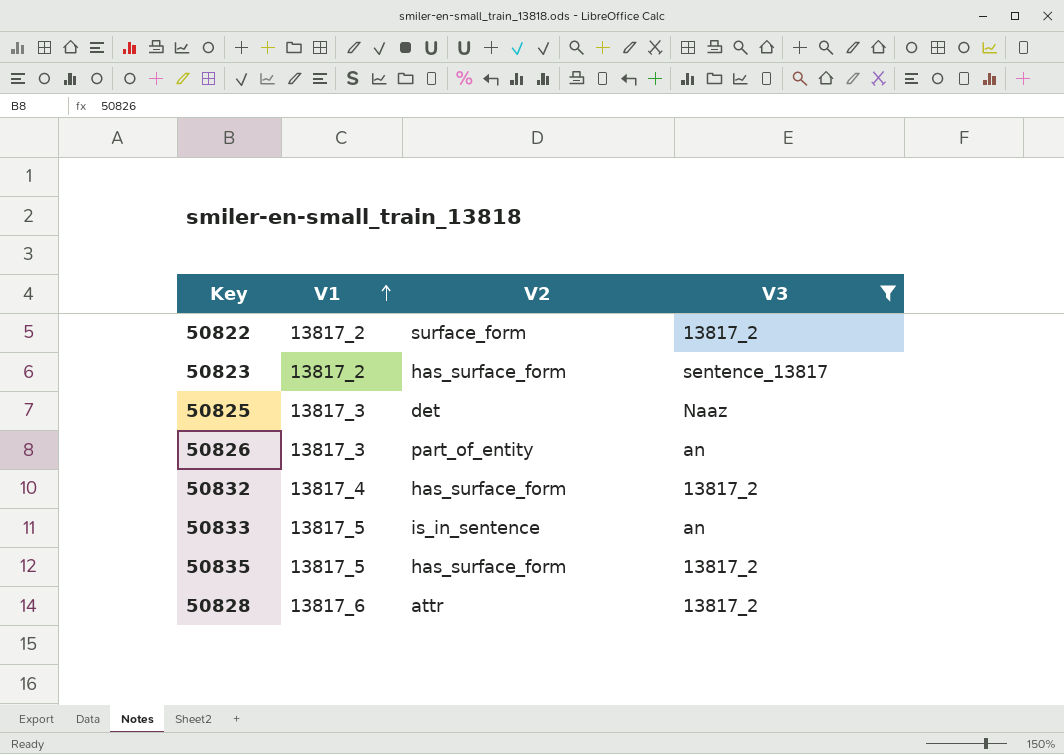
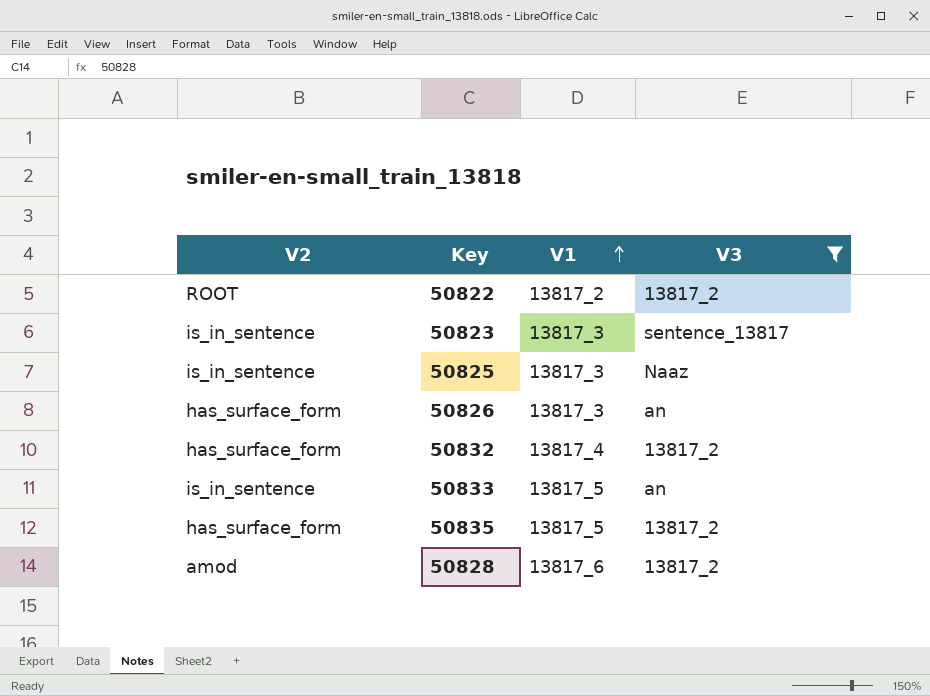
column V2 | position: 3 -> 1
50822 | V2: surface_form -> ROOT
50823 | V2: has_surface_form -> is_in_sentence
50823 | V1: 13817_2 -> 13817_3
50825 | V2: det -> is_in_sentence
50826 | V2: part_of_entity -> has_surface_form
50828 | V2: attr -> amod

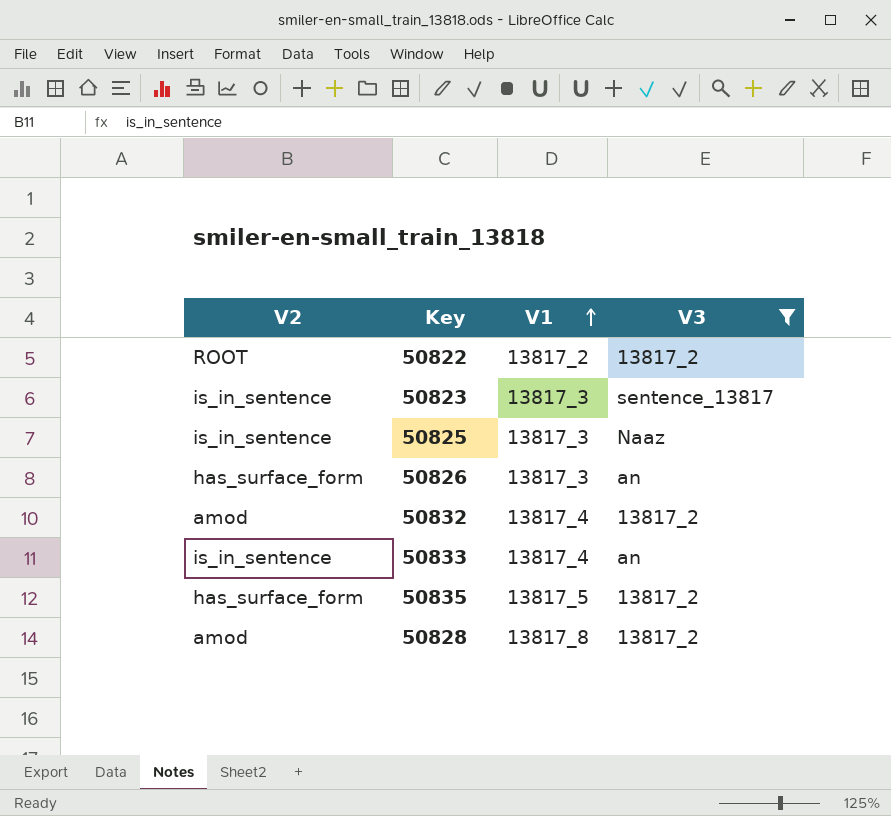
50832 | V2: has_surface_form -> amod
50833 | V1: 13817_5 -> 13817_4
50828 | V1: 13817_6 -> 13817_8

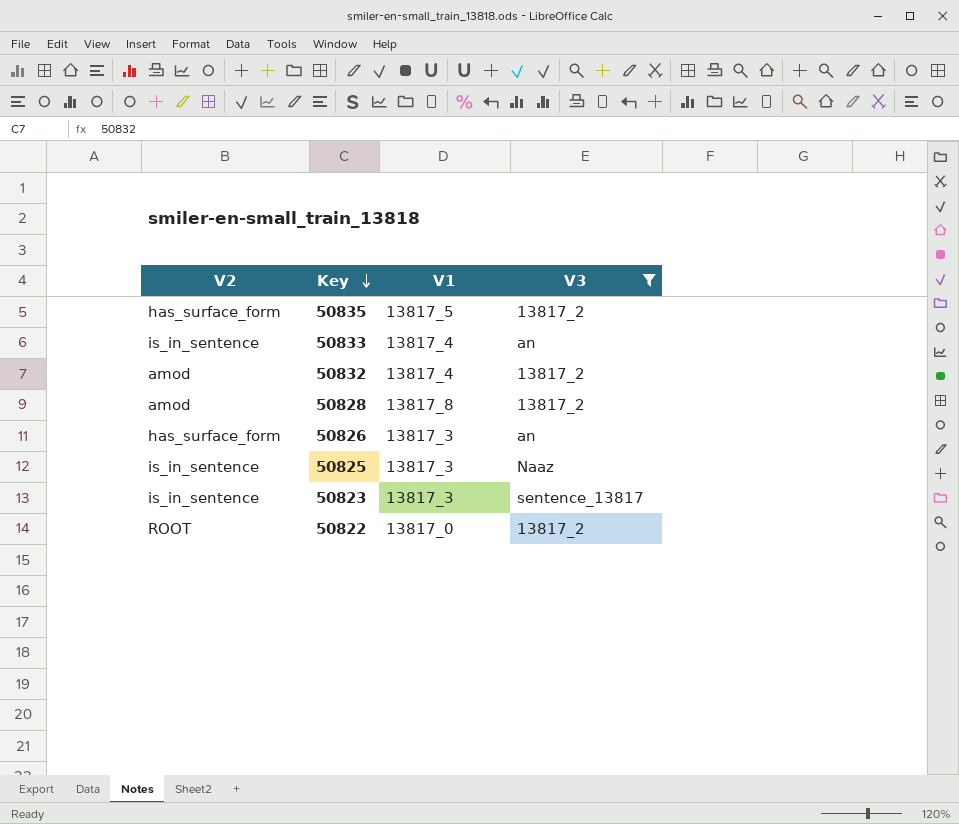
row order: V1 ascending -> Key descending
50822 | V1: 13817_2 -> 13817_0

